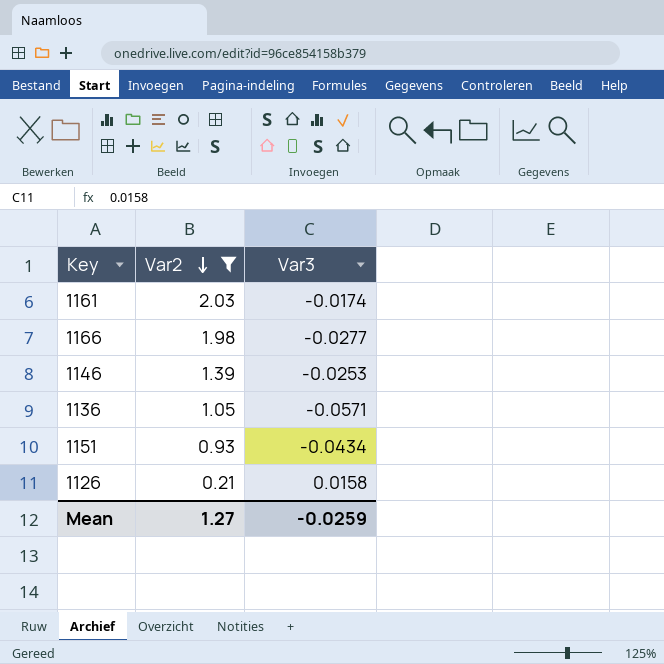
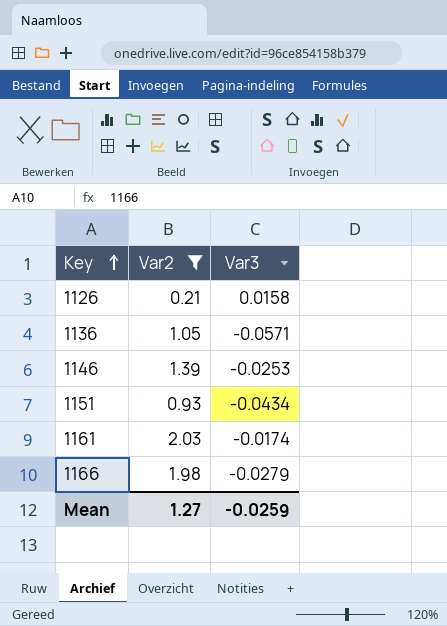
row order: Var2 descending -> Key ascending
1166 | Var3: -0.0277 -> -0.0279

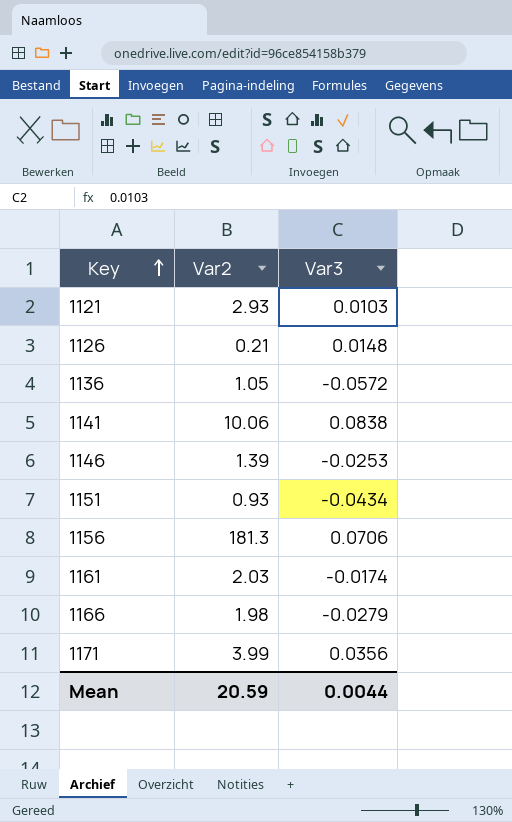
filter: Var2 <= 2.03 -> none
1126 | Var3: 0.0158 -> 0.0148
1136 | Var3: -0.0571 -> -0.0572
Mean | Var2: 1.27 -> 20.59
Mean | Var3: -0.0259 -> 0.0044

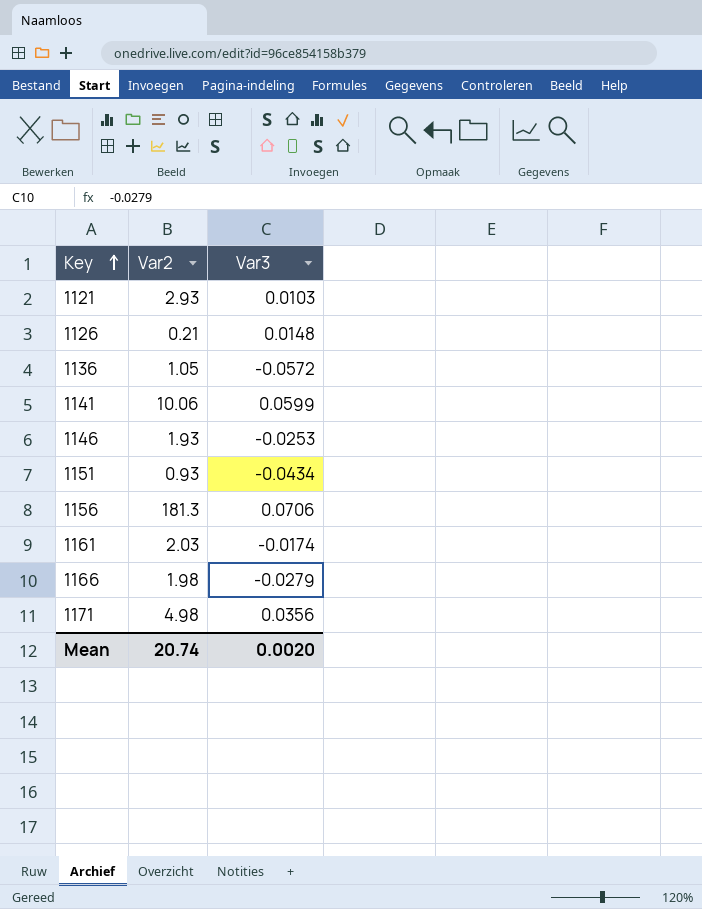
1141 | Var3: 0.0838 -> 0.0599
1146 | Var2: 1.39 -> 1.93
1171 | Var2: 3.99 -> 4.98
Mean | Var2: 20.59 -> 20.74
Mean | Var3: 0.0044 -> 0.0020

